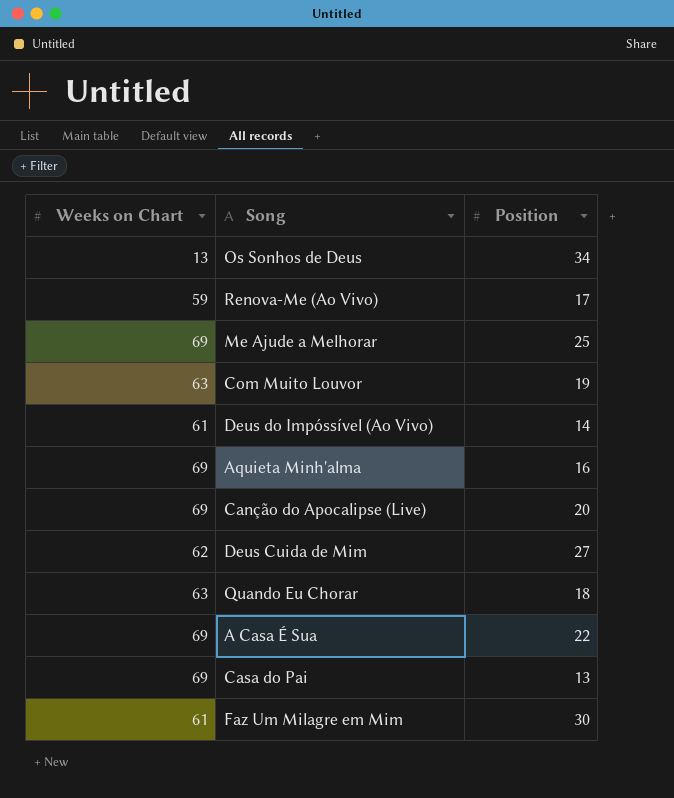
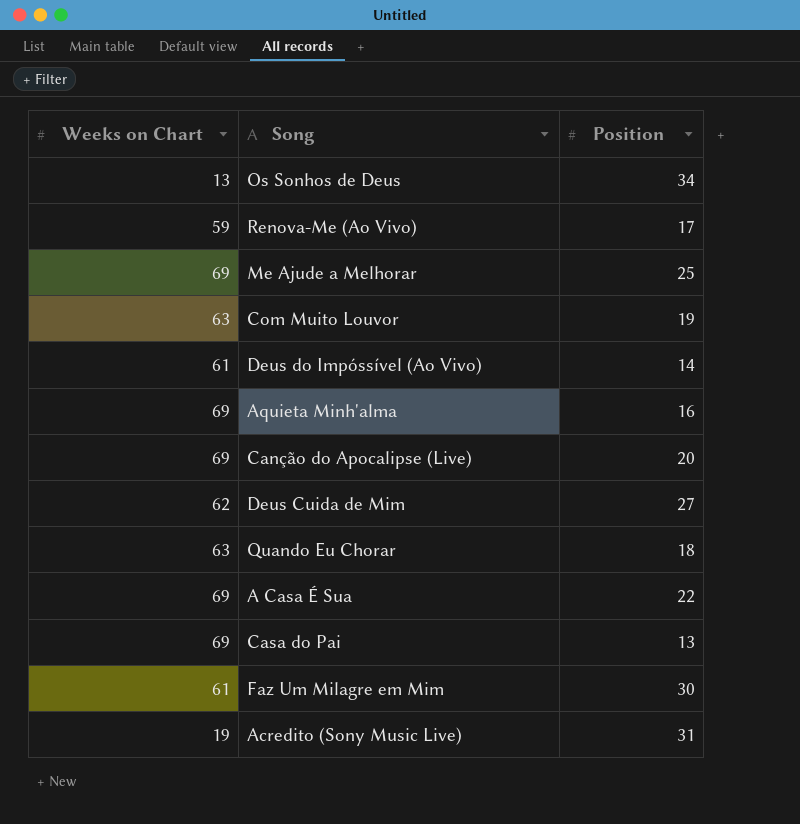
row Acredito (Sony Music Live): none -> 19 | 31

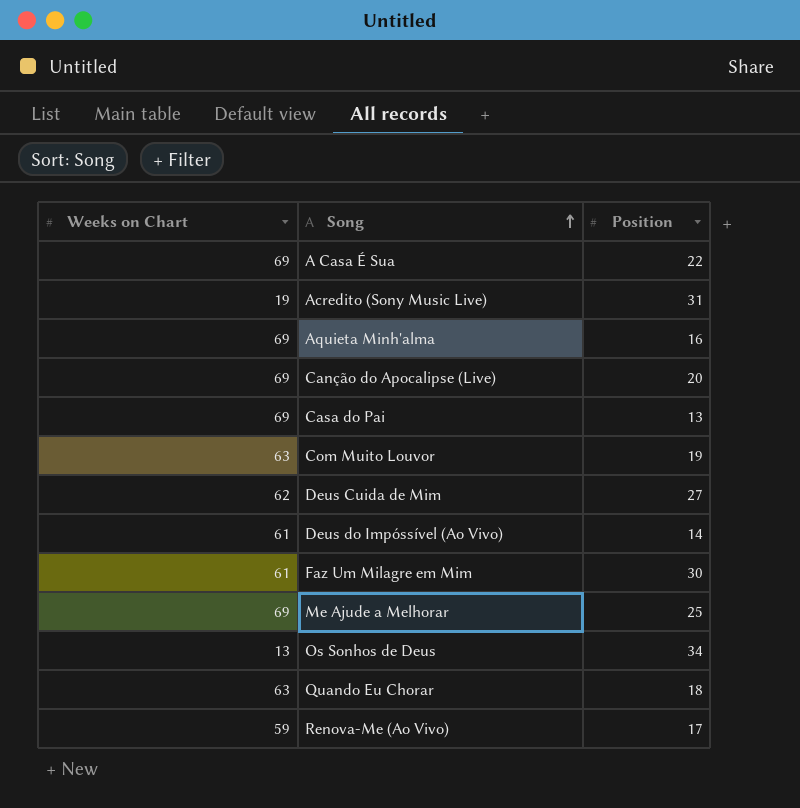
row order: none -> Song ascending

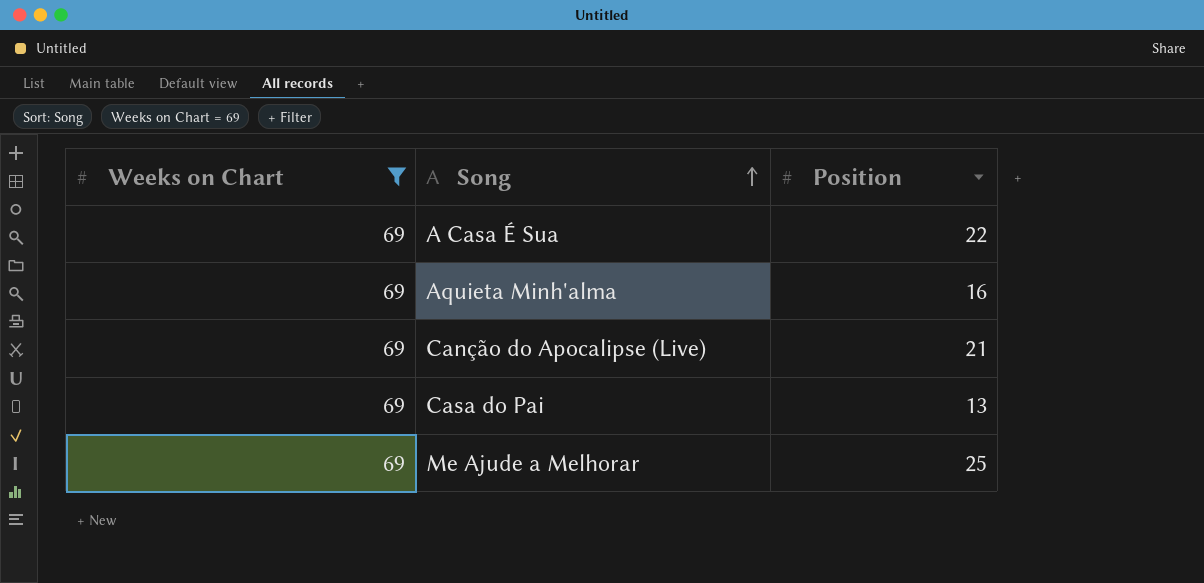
filter: none -> Weeks on Chart = 69
Canção do Apocalipse (Live) | Position: 20 -> 21

